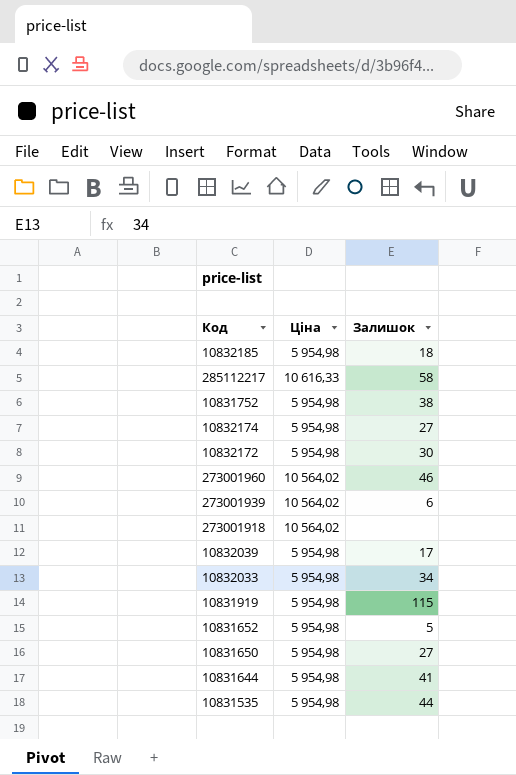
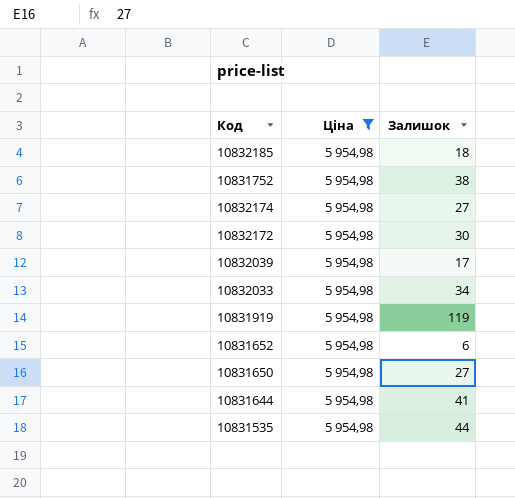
filter: none -> Ціна = 5 954,98
10831919 | Залишок: 115 -> 119
10831652 | Залишок: 5 -> 6

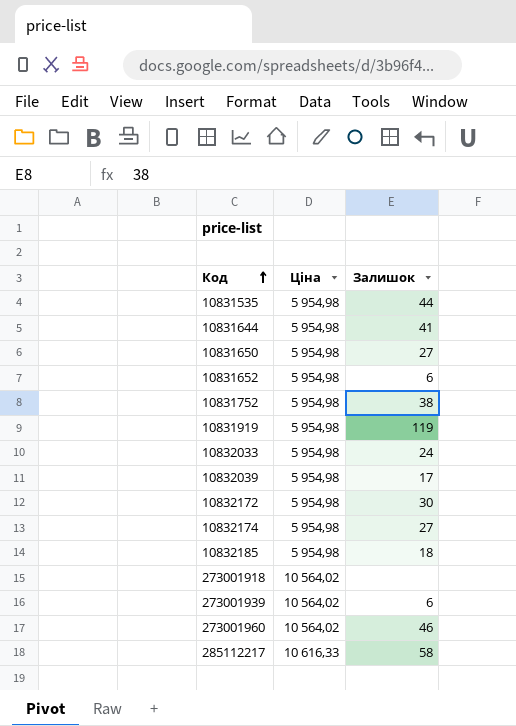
filter: Ціна = 5 954,98 -> none
row order: none -> Код ascending
10832033 | Залишок: 34 -> 24

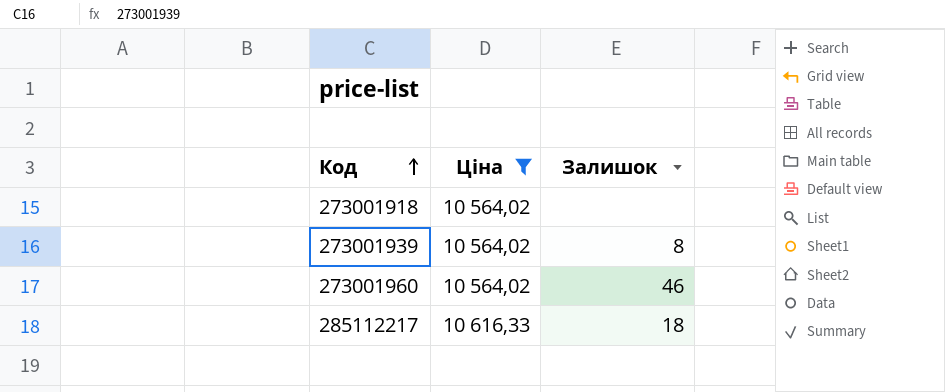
filter: none -> Ціна != 5 954,98
273001939 | Залишок: 6 -> 8
285112217 | Залишок: 58 -> 18

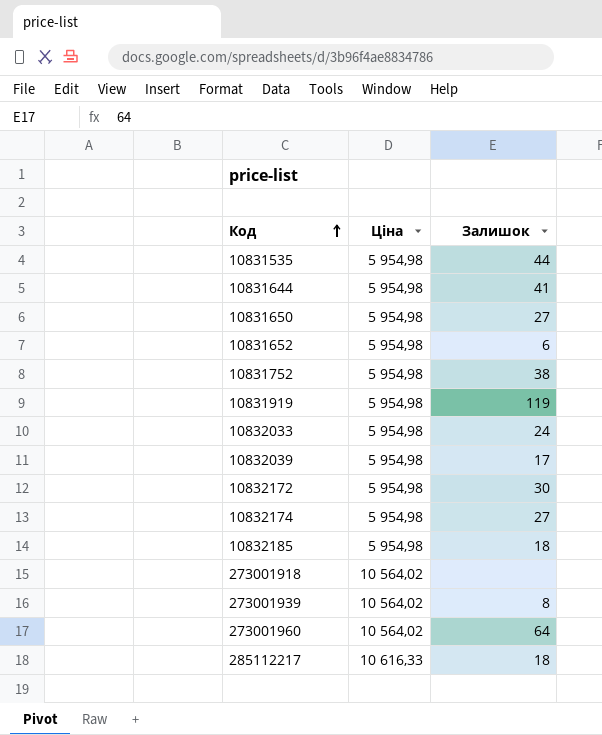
filter: Ціна != 5 954,98 -> none
273001960 | Залишок: 46 -> 64

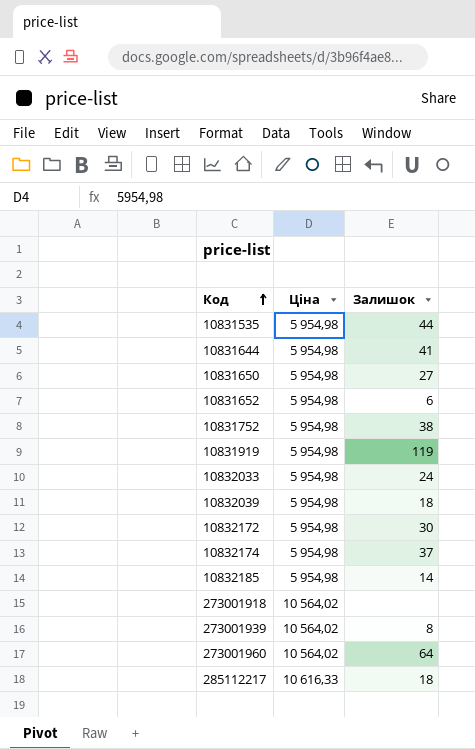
10832039 | Залишок: 17 -> 18
10832174 | Залишок: 27 -> 37
10832185 | Залишок: 18 -> 14

